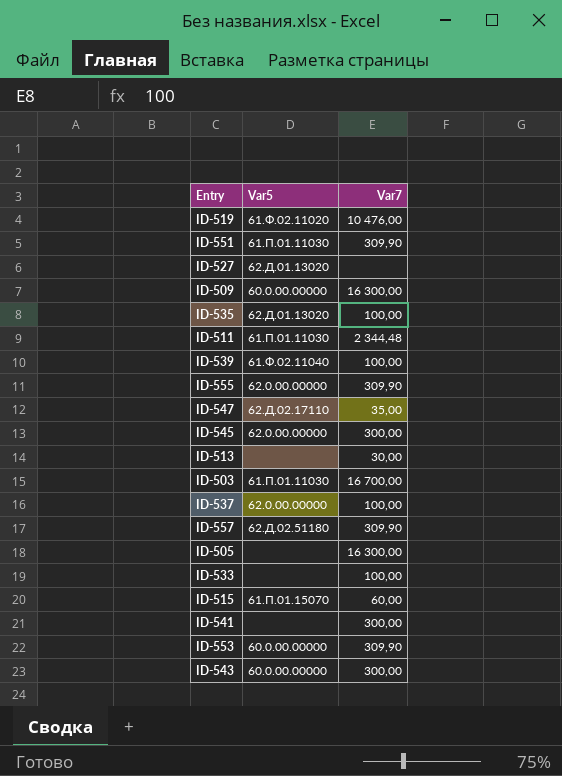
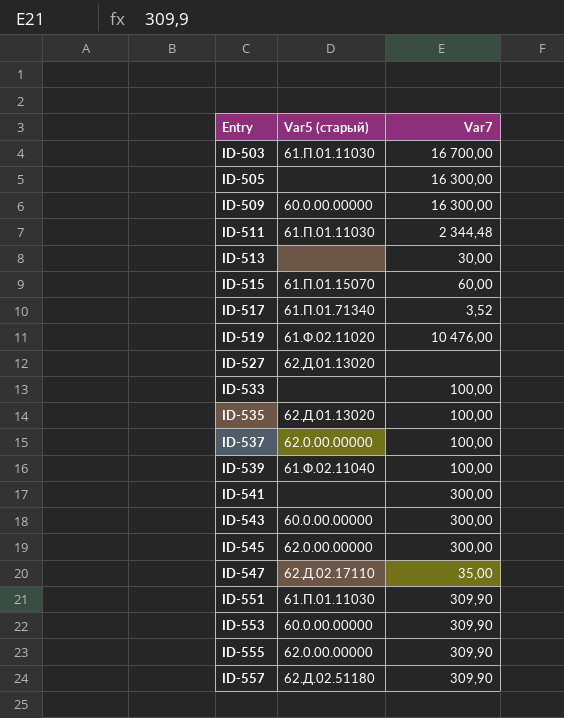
row order: none -> Entry ascending
column name: Var5 -> Var5 (старый)
row ID-517: none -> 61.П.01.71340 | 3,52

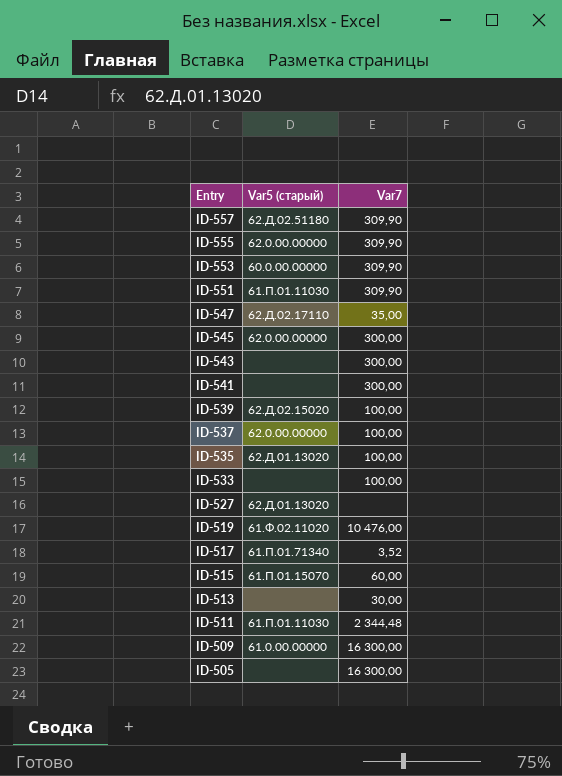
row order: Entry ascending -> Entry descending
row ID-503: 61.П.01.11030 | 16 700,00 -> none
ID-543 | Var5 (старый): 60.0.00.00000 -> none
ID-539 | Var5 (старый): 61.Ф.02.11040 -> 62.Д.02.15020
ID-509 | Var5 (старый): 60.0.00.00000 -> 61.0.00.00000

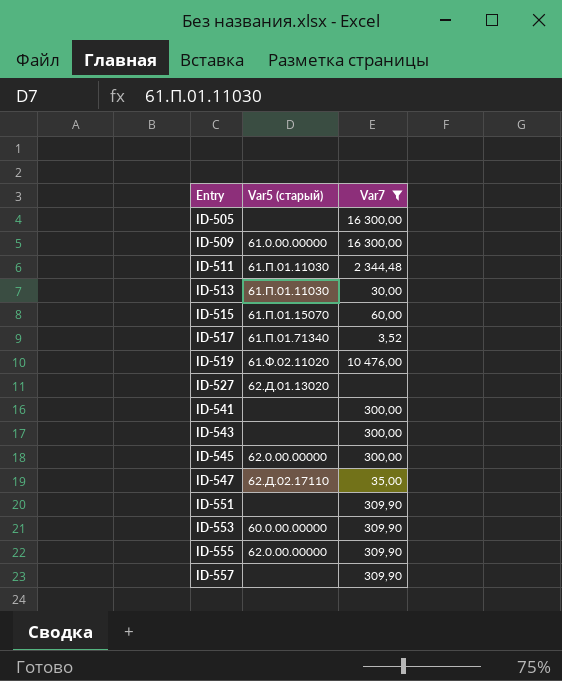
filter: none -> Var7 != 100,00
row order: Entry descending -> Entry ascending
ID-513 | Var5 (старый): none -> 61.П.01.11030
ID-551 | Var5 (старый): 61.П.01.11030 -> none
ID-557 | Var5 (старый): 62.Д.02.51180 -> none

